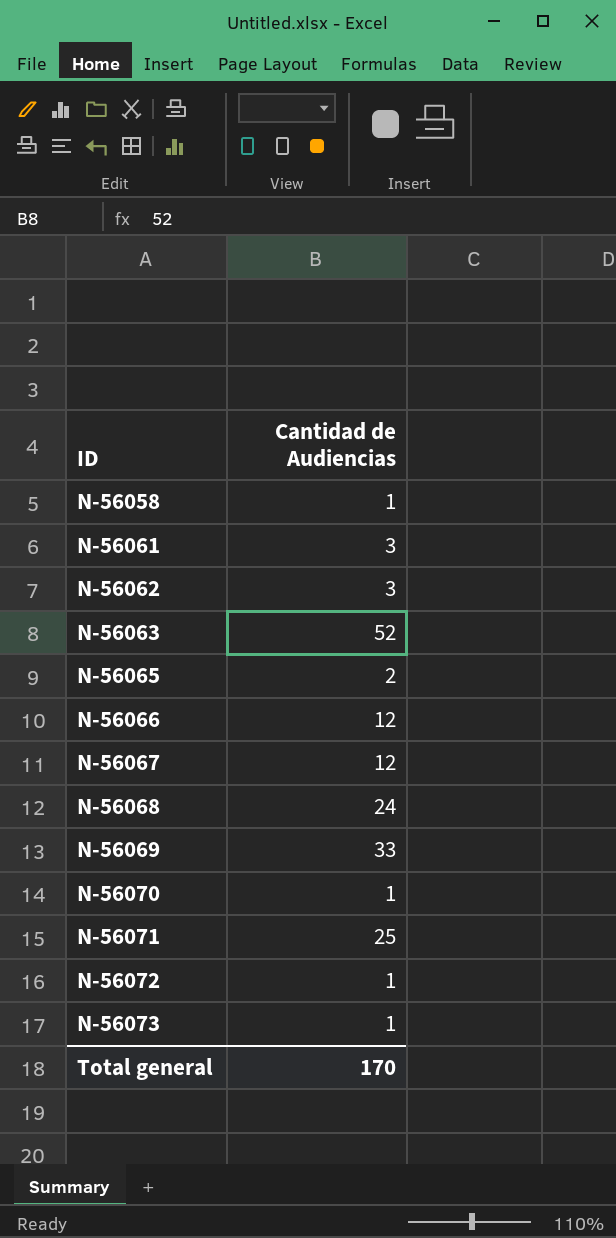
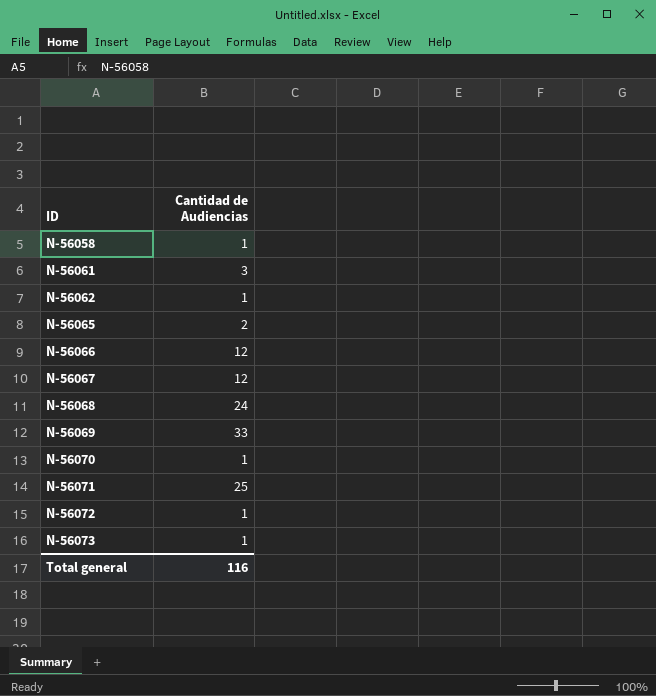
row N-56063: 52 -> none
N-56062 | Cantidad de Audiencias: 3 -> 1
Total general | Cantidad de Audiencias: 170 -> 116

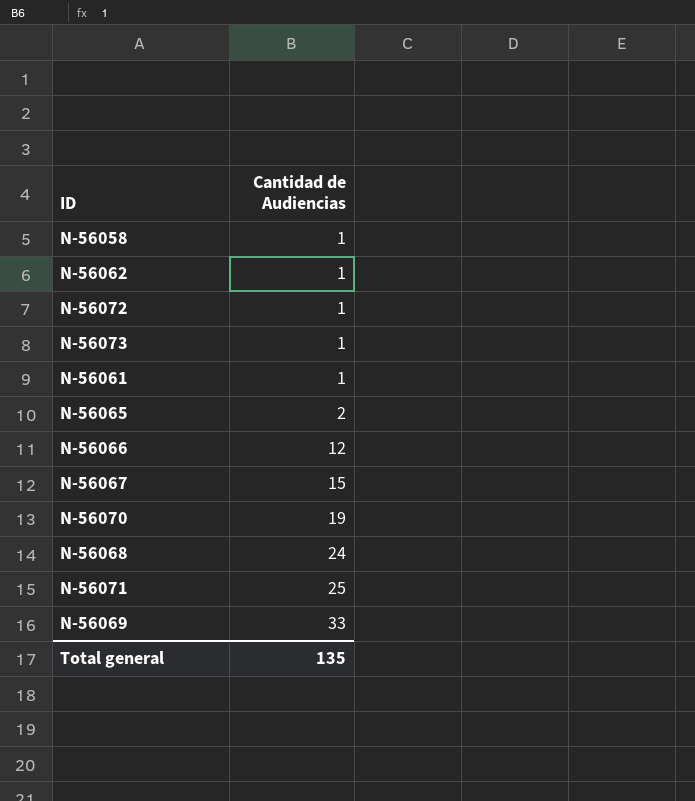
row order: ID ascending -> Cantidad de Audiencias ascending
N-56061 | Cantidad de Audiencias: 3 -> 1
N-56067 | Cantidad de Audiencias: 12 -> 15
N-56070 | Cantidad de Audiencias: 1 -> 19
Total general | Cantidad de Audiencias: 116 -> 135

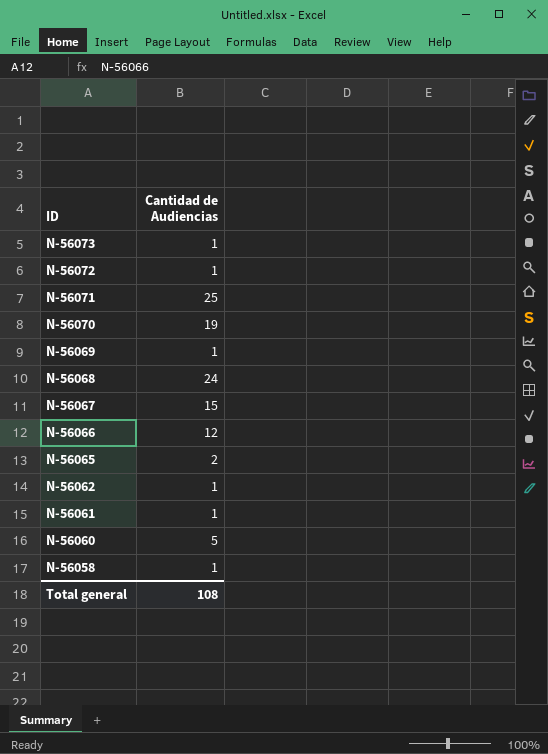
row order: Cantidad de Audiencias ascending -> ID descending
N-56069 | Cantidad de Audiencias: 33 -> 1
row N-56060: none -> 5
Total general | Cantidad de Audiencias: 135 -> 108

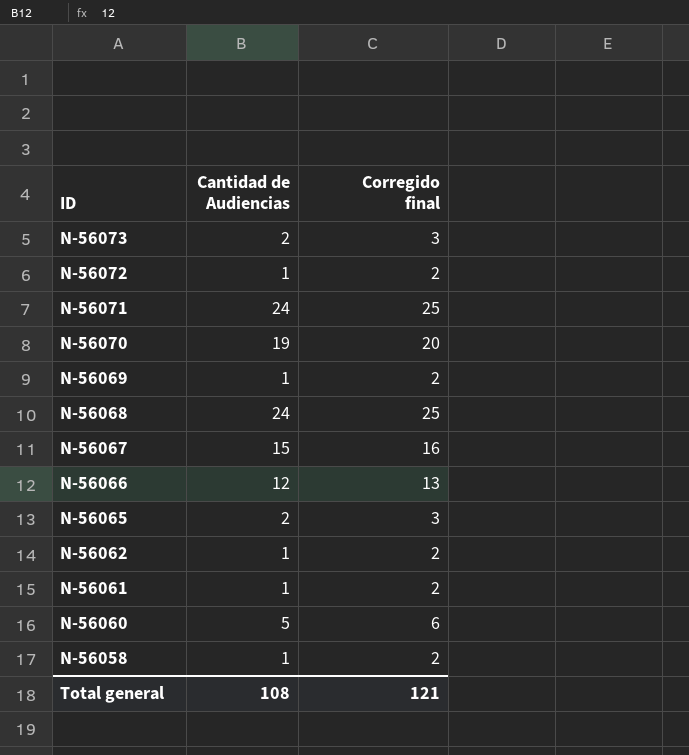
column Corregido final | formula: none -> [Cantidad de Audiencias] + 1
N-56073 | Cantidad de Audiencias: 1 -> 2
N-56071 | Cantidad de Audiencias: 25 -> 24

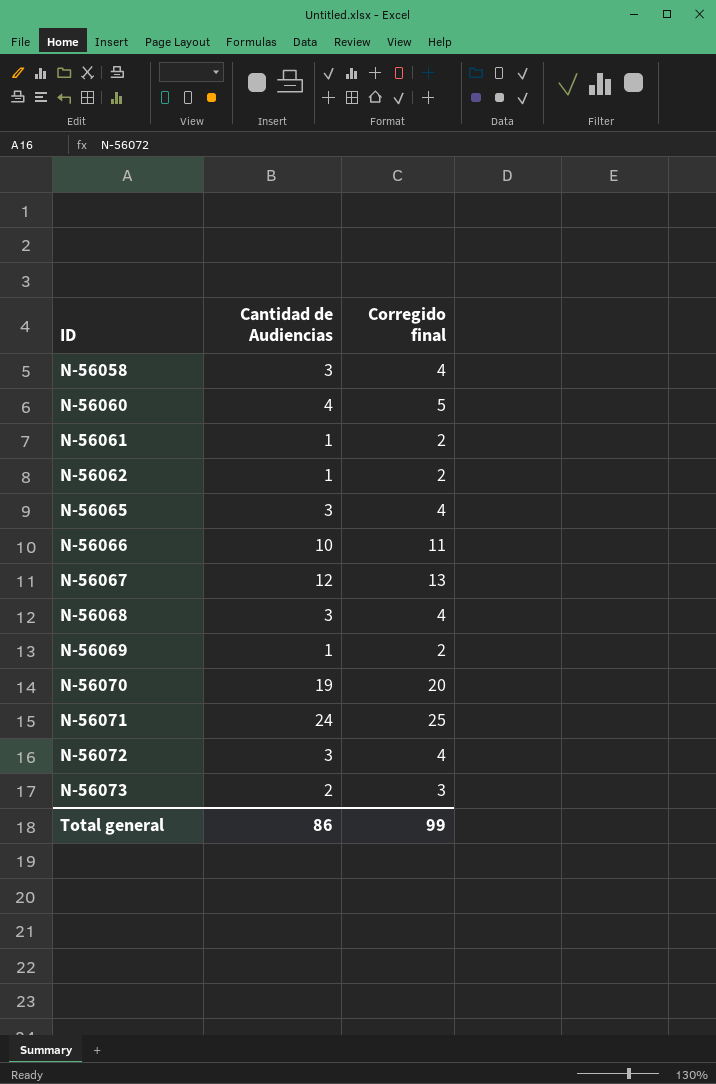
row order: ID descending -> ID ascending
N-56058 | Cantidad de Audiencias: 1 -> 3
N-56058 | Corregido final: 2 -> 4
N-56060 | Cantidad de Audiencias: 5 -> 4
N-56060 | Corregido final: 6 -> 5
N-56065 | Cantidad de Audiencias: 2 -> 3
N-56065 | Corregido final: 3 -> 4
N-56066 | Cantidad de Audiencias: 12 -> 10
N-56066 | Corregido final: 13 -> 11
N-56067 | Cantidad de Audiencias: 15 -> 12
N-56067 | Corregido final: 16 -> 13
N-56068 | Cantidad de Audiencias: 24 -> 3
N-56068 | Corregido final: 25 -> 4
N-56072 | Cantidad de Audiencias: 1 -> 3
N-56072 | Corregido final: 2 -> 4
Total general | Cantidad de Audiencias: 108 -> 86
Total general | Corregido final: 121 -> 99

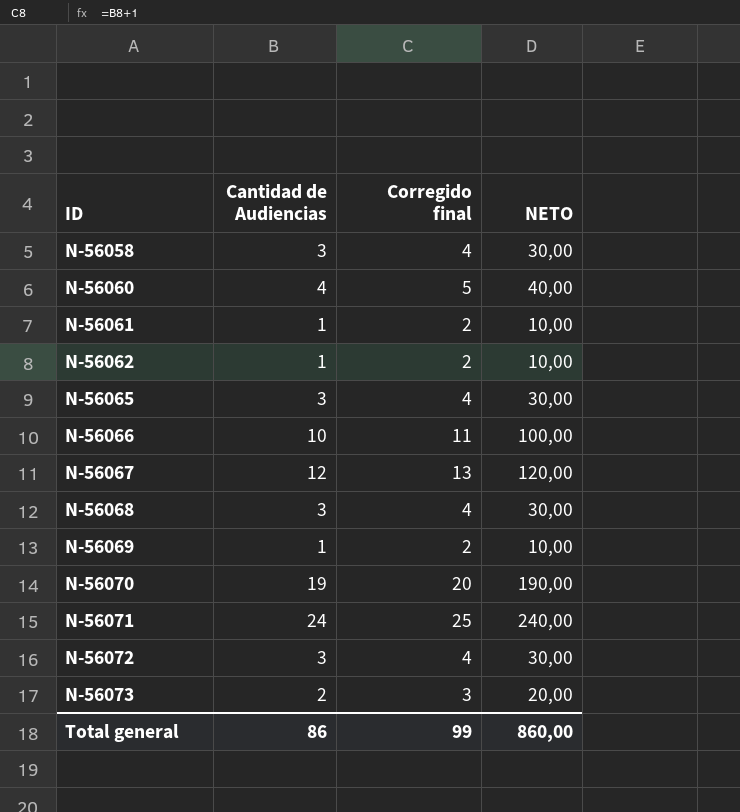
column NETO | formula: none -> [Cantidad de Audiencias] * 10

